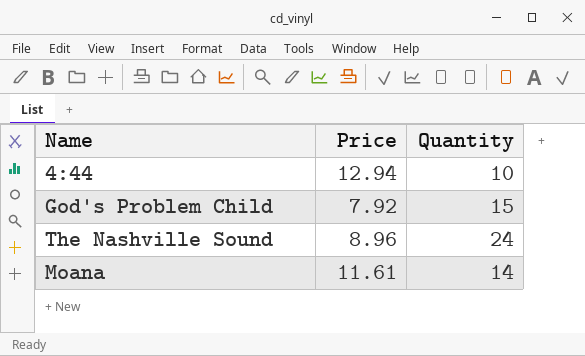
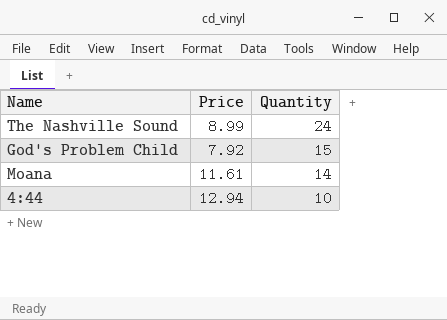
row order: none -> Quantity descending
The Nashville Sound | Price: 8.96 -> 8.99

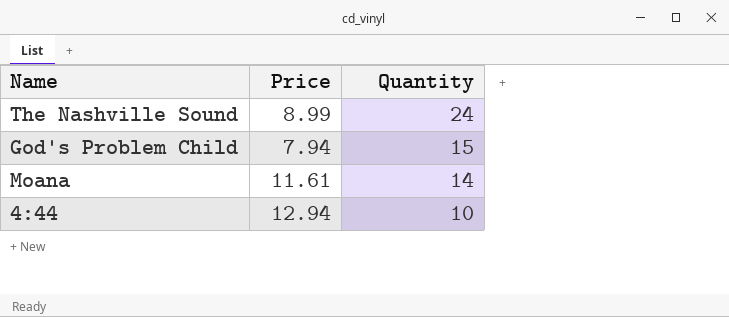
God's Problem Child | Price: 7.92 -> 7.94

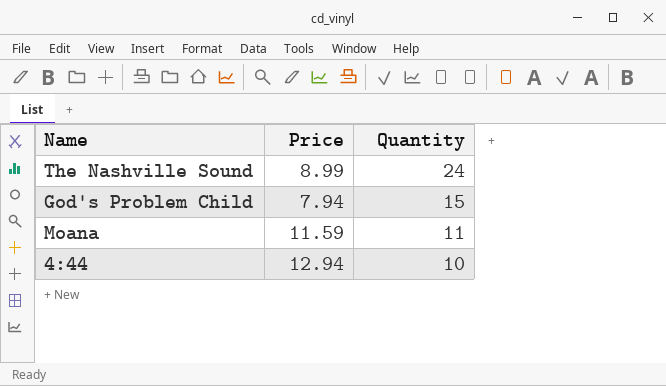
Moana | Price: 11.61 -> 11.59
Moana | Quantity: 14 -> 11

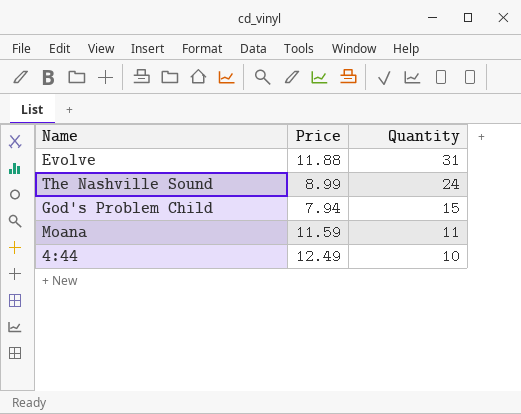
row Evolve: none -> 11.88 | 31
4:44 | Price: 12.94 -> 12.49

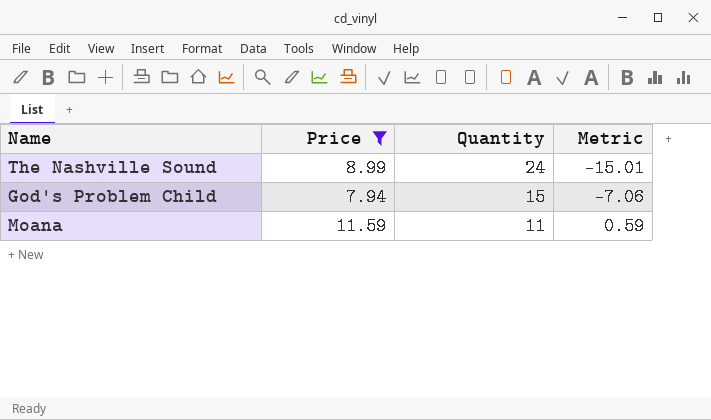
filter: none -> Price <= 11.59
column Metric | formula: none -> [Price] - [Quantity]

